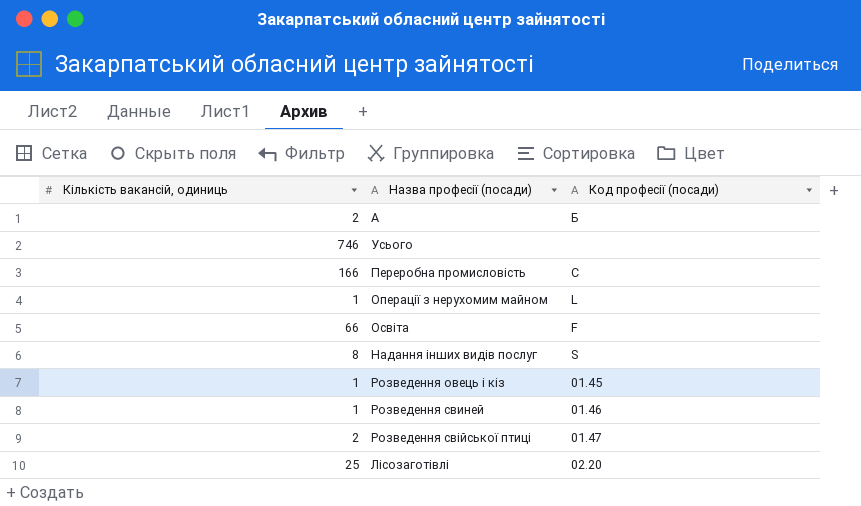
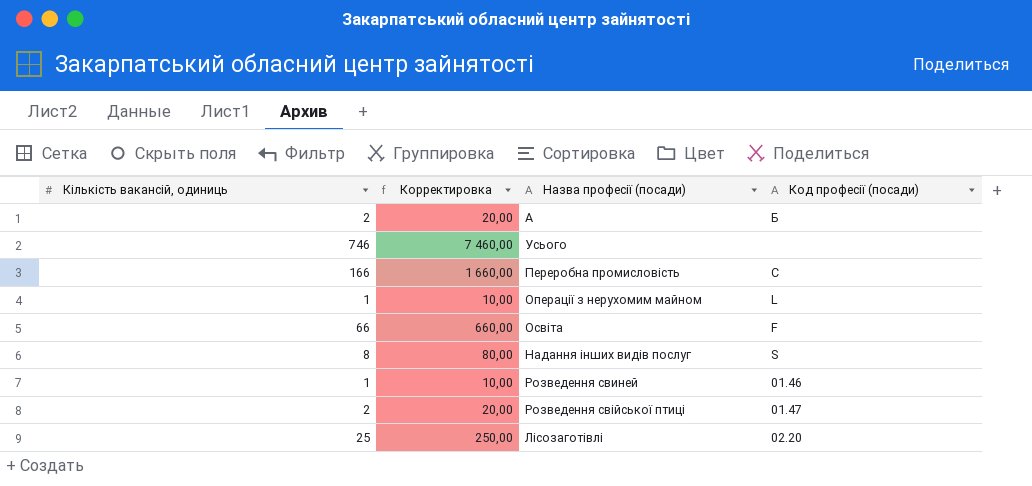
column Корректировка | formula: none -> [Кількість вакансій, одиниць] * 10
row Розведення овець і кіз: 1 | 01.45 -> none

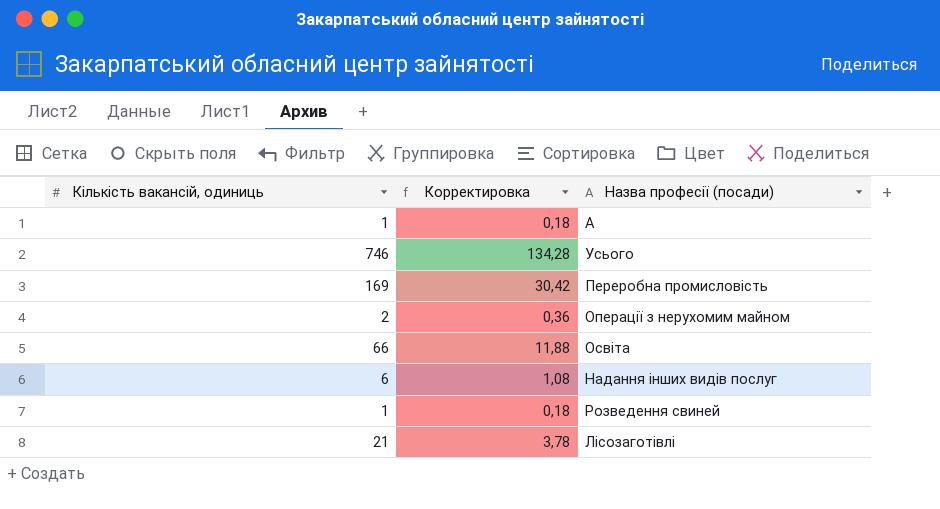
column Код професії (посади) | position: 4 -> none
column Корректировка | formula: [Кількість вакансій, одиниць] * 10 -> [Кількість вакансій, одиниць] * 0,18
row Розведення свійської птиці: 2 | 20,00 | 01.47 -> none
А | Кількість вакансій, одиниць: 2 -> 1
Переробна промисловість | Кількість вакансій, одиниць: 166 -> 169
Операції з нерухомим майном | Кількість вакансій, одиниць: 1 -> 2
Надання інших видів послуг | Кількість вакансій, одиниць: 8 -> 6
Лісозаготівлі | Кількість вакансій, одиниць: 25 -> 21

